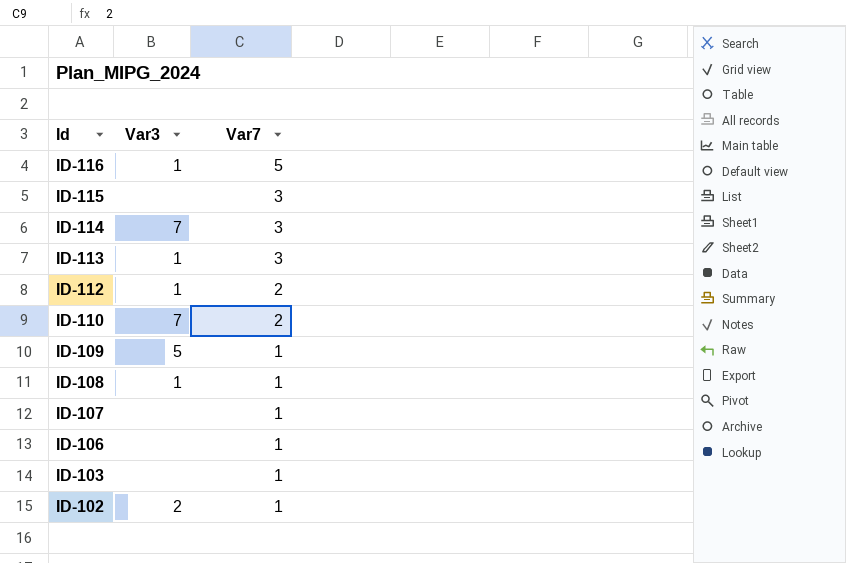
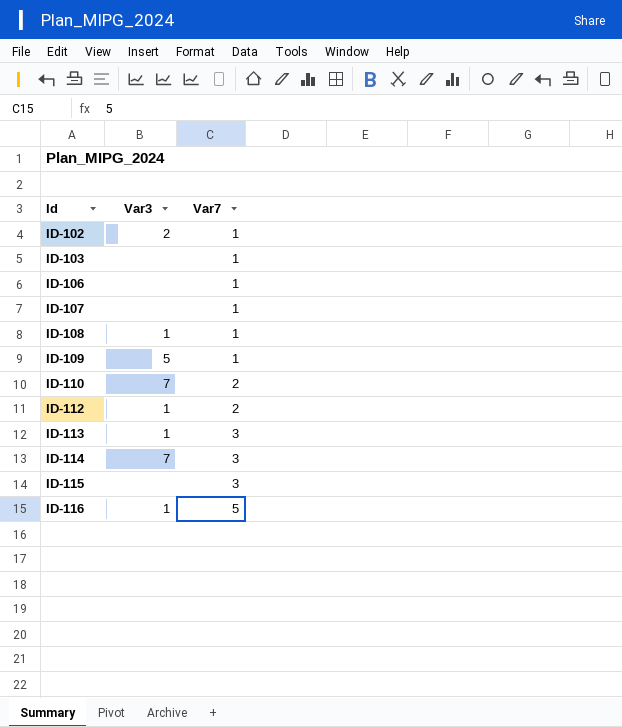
row order: Id descending -> Id ascending

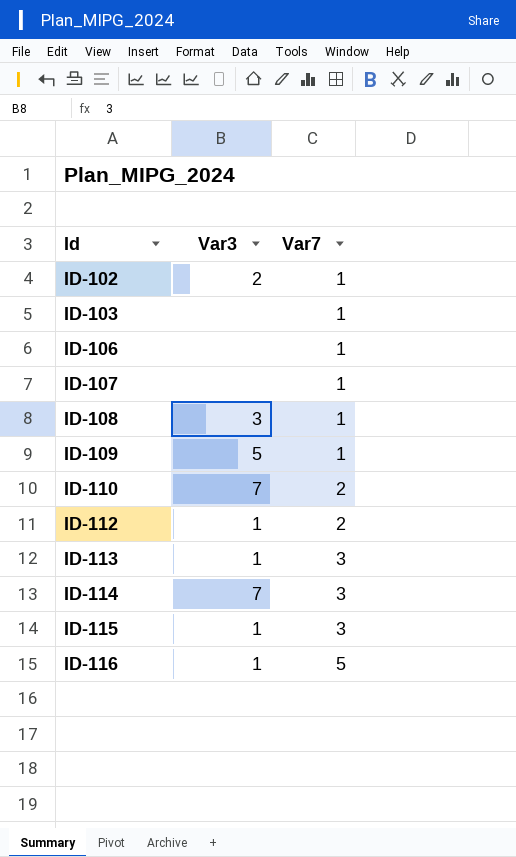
ID-108 | Var3: 1 -> 3
ID-115 | Var3: none -> 1

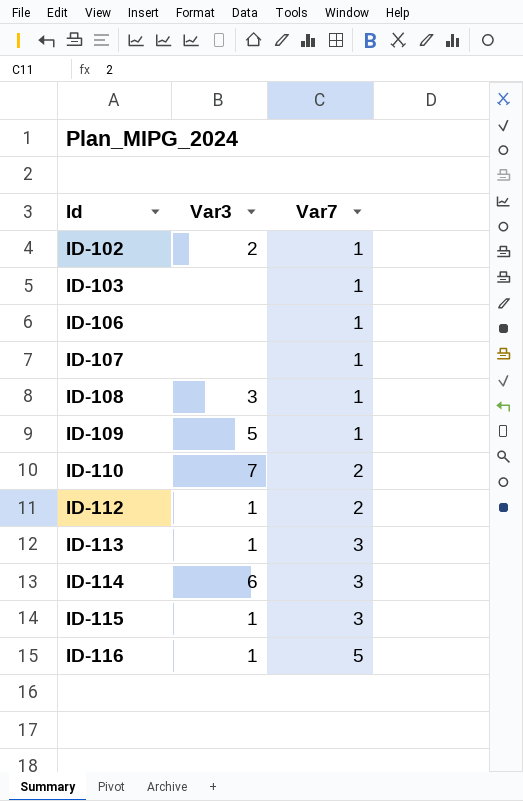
ID-114 | Var3: 7 -> 6

